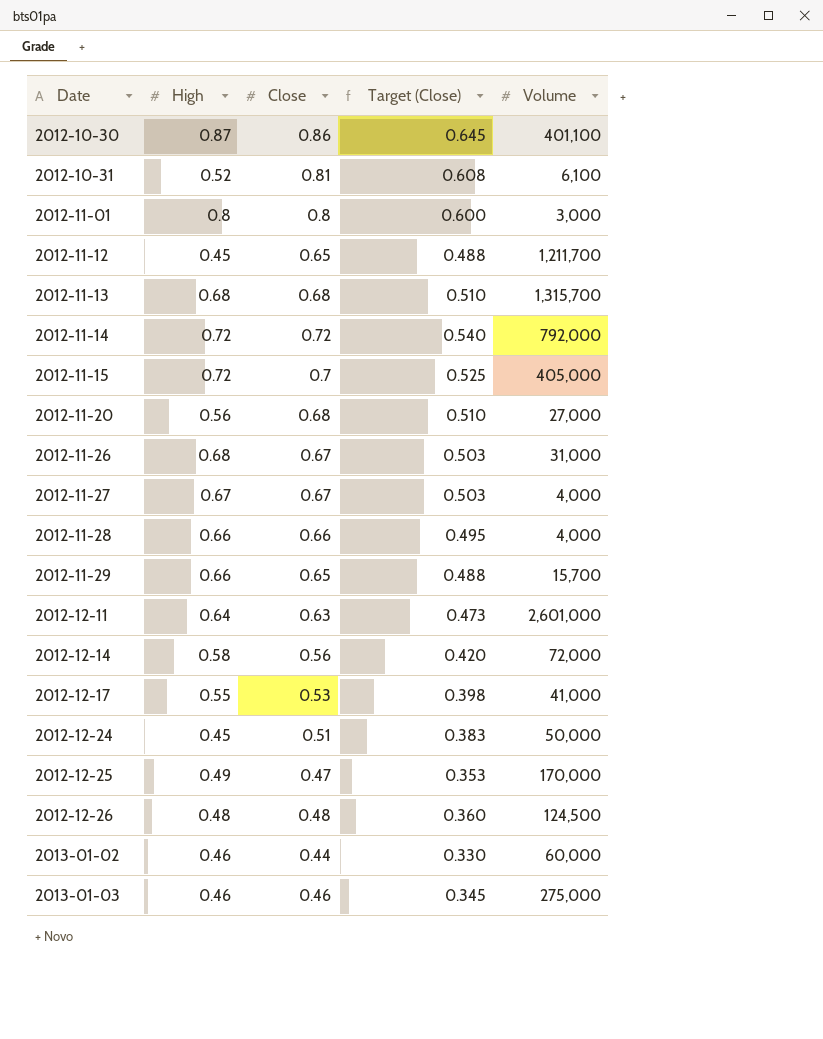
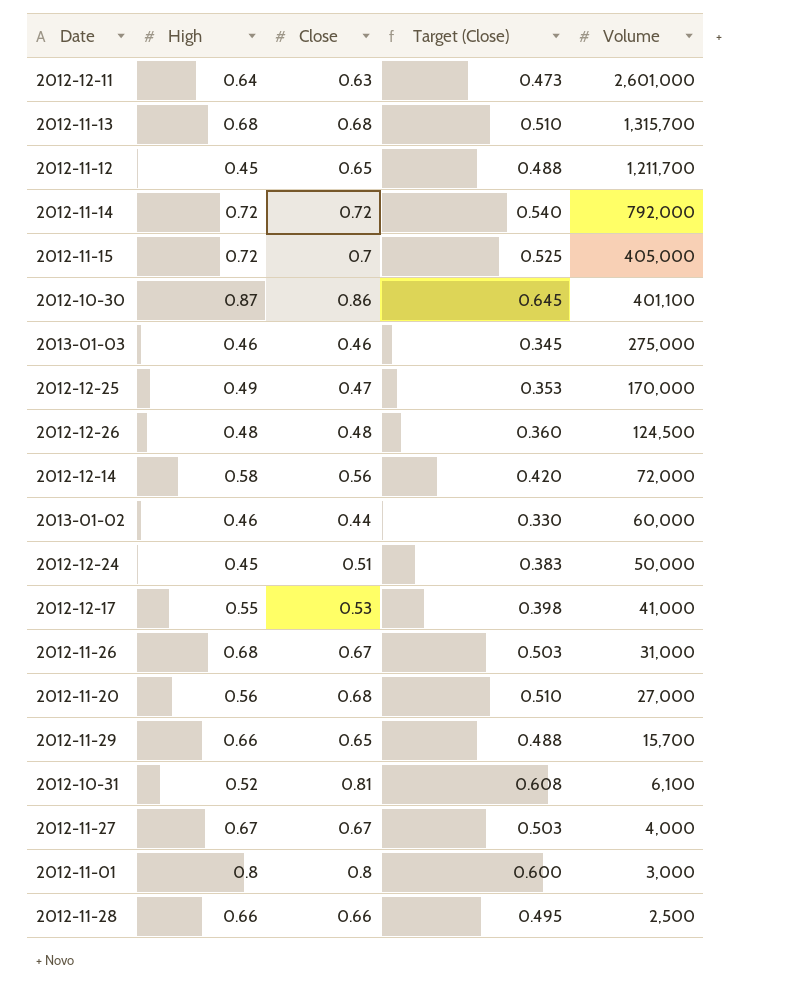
row order: Date ascending -> Volume descending
2012-11-28 | Volume: 4,000 -> 2,500

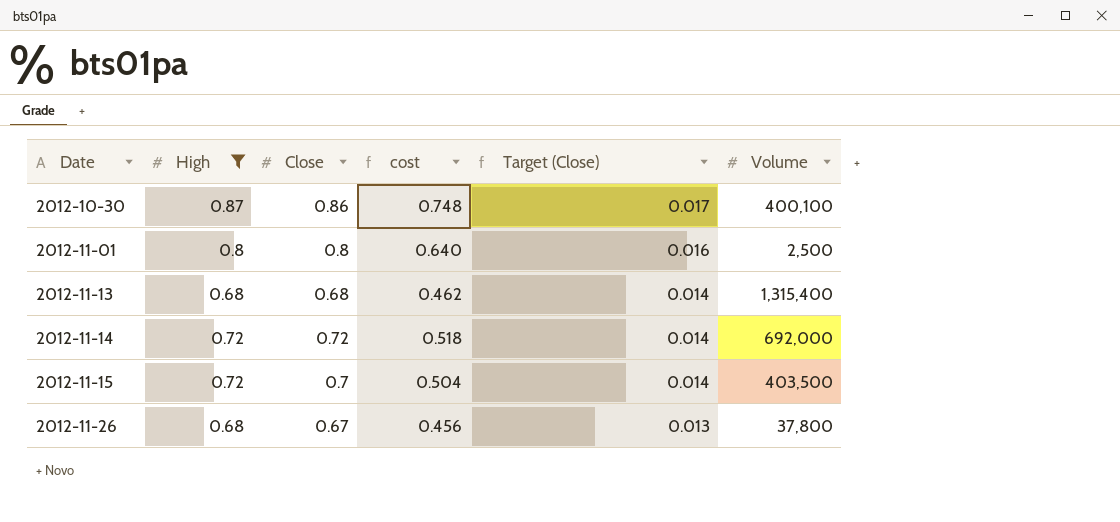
filter: none -> High >= 0.68
row order: Volume descending -> Date ascending
column cost | formula: none -> [High] * [Close]
column Target (Close) | formula: [Close] * 0.75 -> [Close] * 0.02
2012-10-30 | Volume: 401,100 -> 400,100
2012-11-01 | Volume: 3,000 -> 2,500
2012-11-13 | Volume: 1,315,700 -> 1,315,400
2012-11-14 | Volume: 792,000 -> 692,000
2012-11-15 | Volume: 405,000 -> 403,500
2012-11-26 | Volume: 31,000 -> 37,800

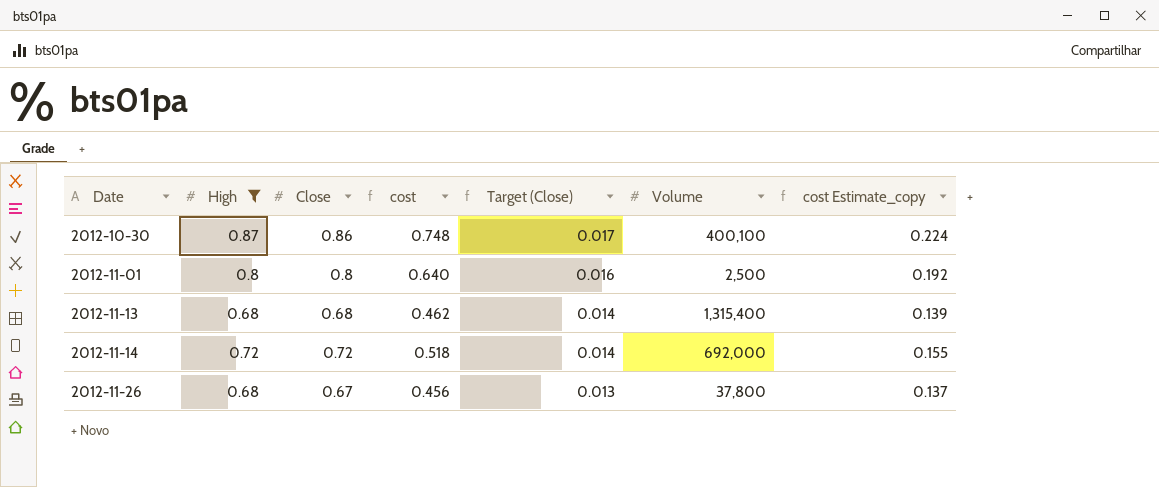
column cost Estimate_copy | formula: none -> [cost] * 0.3
row 2012-11-15: 0.72 | 0.7 | 0.504 | 0.014 | 403,500 -> none

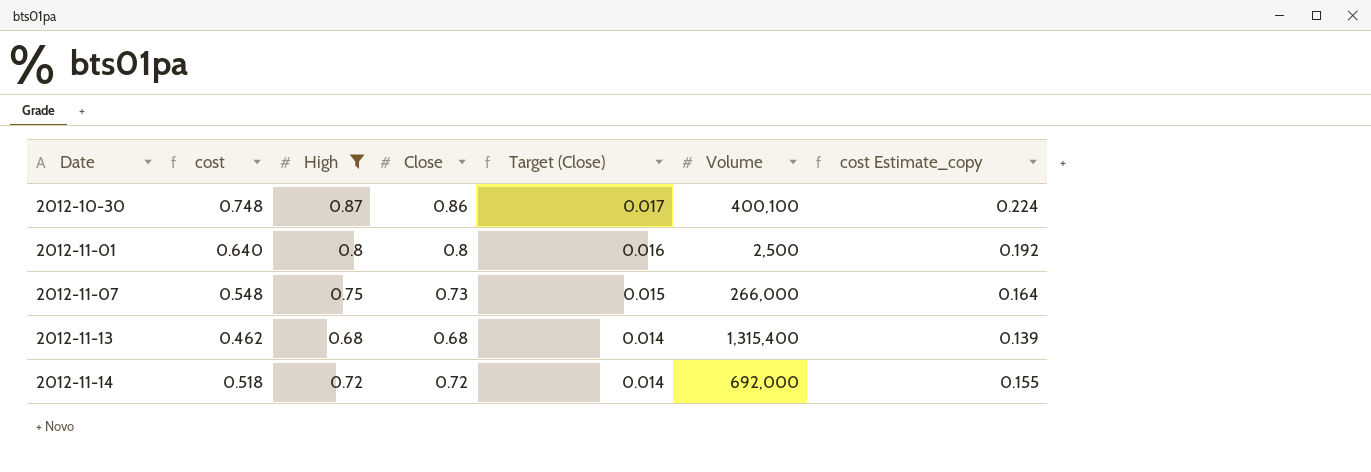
column cost | position: 4 -> 2
row 2012-11-26: 0.68 | 0.67 | 0.456 | 0.013 | 37,800 | 0.137 -> none
row 2012-11-07: none -> 0.548 | 0.75 | 0.73 | 0.015 | 266,000 | 0.164

